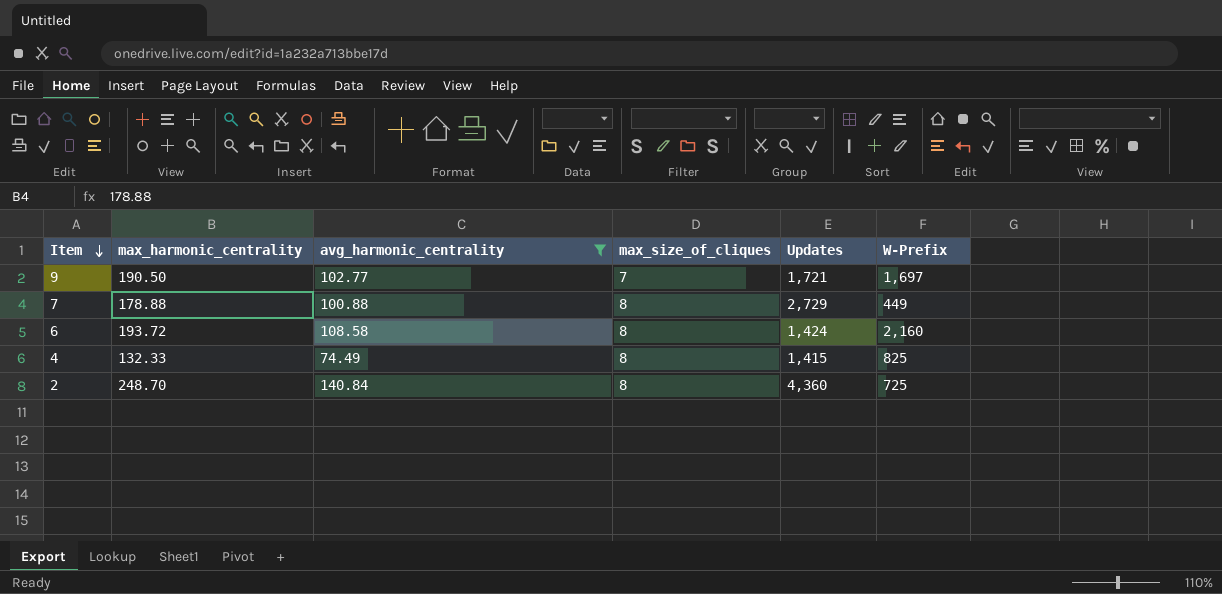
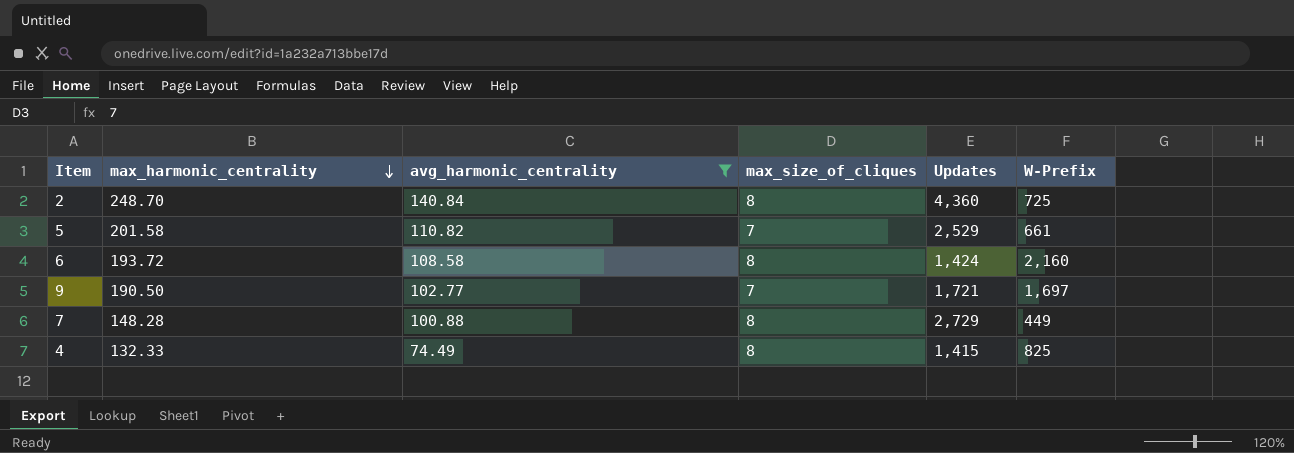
row order: Item descending -> max_harmonic_centrality descending
row 5: none -> 201.58 | 110.82 | 7 | 2,529 | 661
7 | max_harmonic_centrality: 178.88 -> 148.28

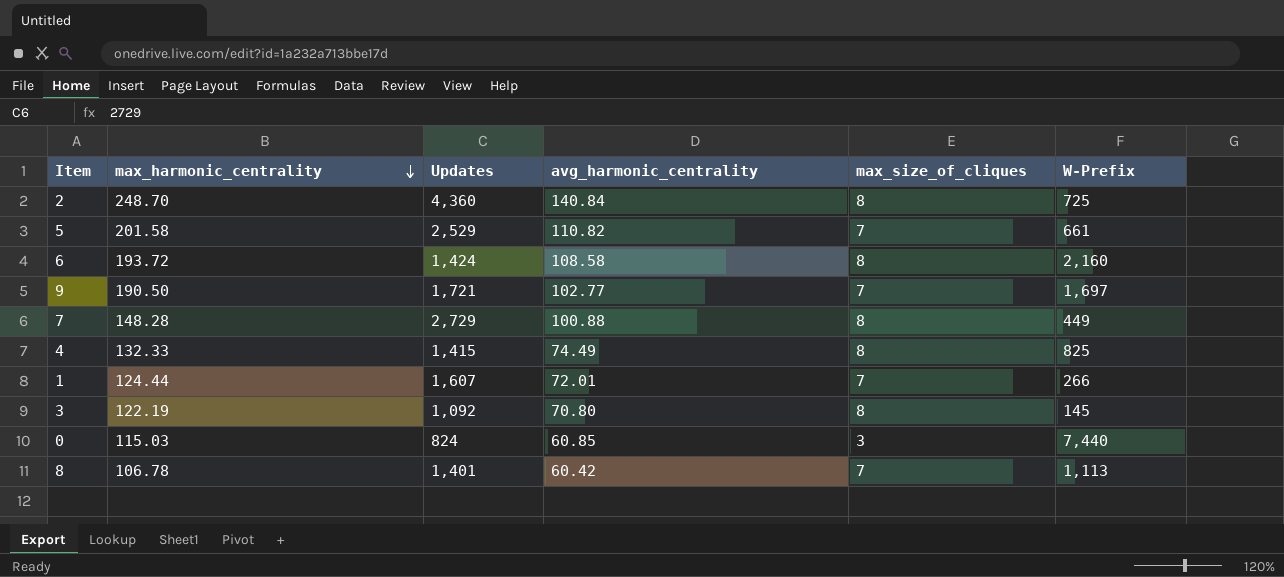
filter: avg_harmonic_centrality >= 74.49 -> none
column Updates | position: 5 -> 3

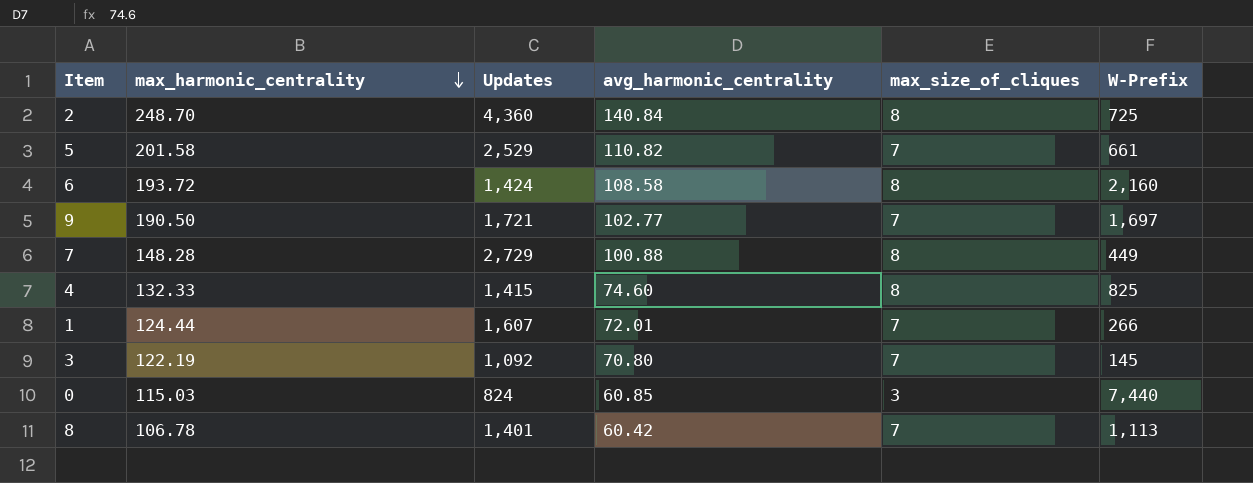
4 | avg_harmonic_centrality: 74.49 -> 74.60
3 | max_size_of_cliques: 8 -> 7

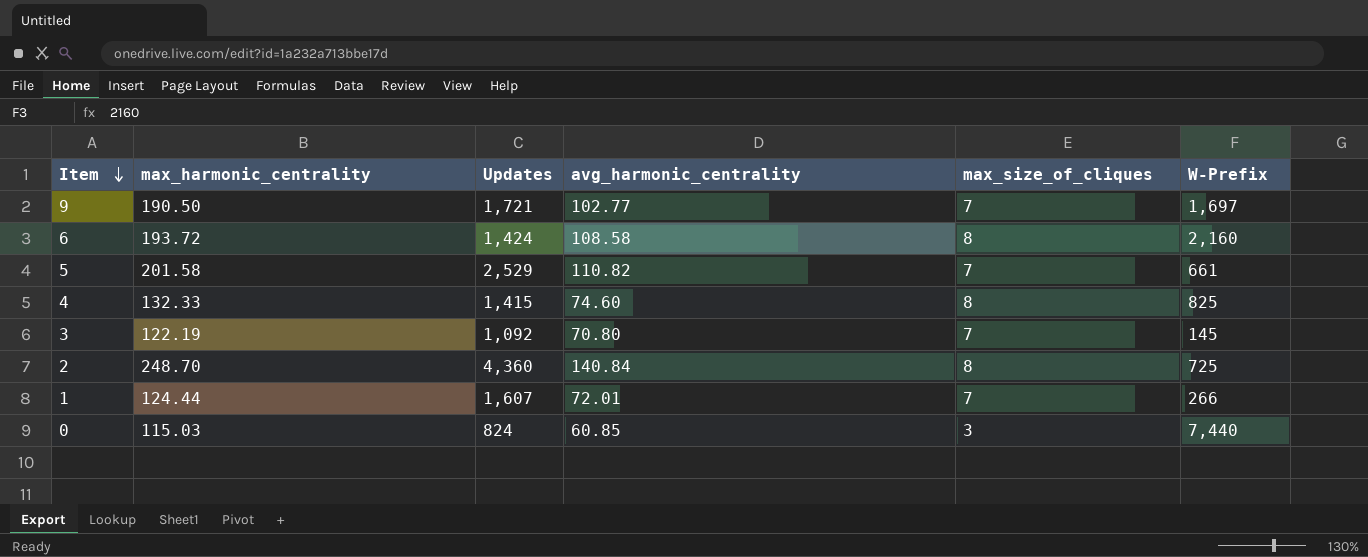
row order: max_harmonic_centrality descending -> Item descending
row 7: 148.28 | 2,729 | 100.88 | 8 | 449 -> none
row 8: 106.78 | 1,401 | 60.42 | 7 | 1,113 -> none

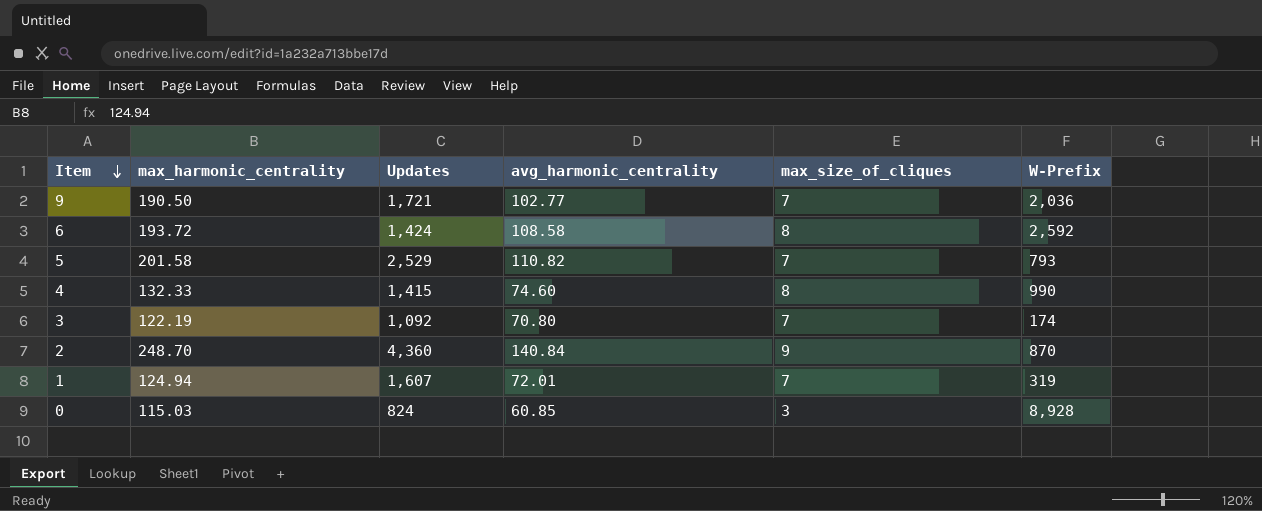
9 | W-Prefix: 1,697 -> 2,036
6 | W-Prefix: 2,160 -> 2,592
5 | W-Prefix: 661 -> 793
4 | W-Prefix: 825 -> 990
3 | W-Prefix: 145 -> 174
2 | max_size_of_cliques: 8 -> 9
2 | W-Prefix: 725 -> 870
1 | max_harmonic_centrality: 124.44 -> 124.94
1 | W-Prefix: 266 -> 319
0 | W-Prefix: 7,440 -> 8,928

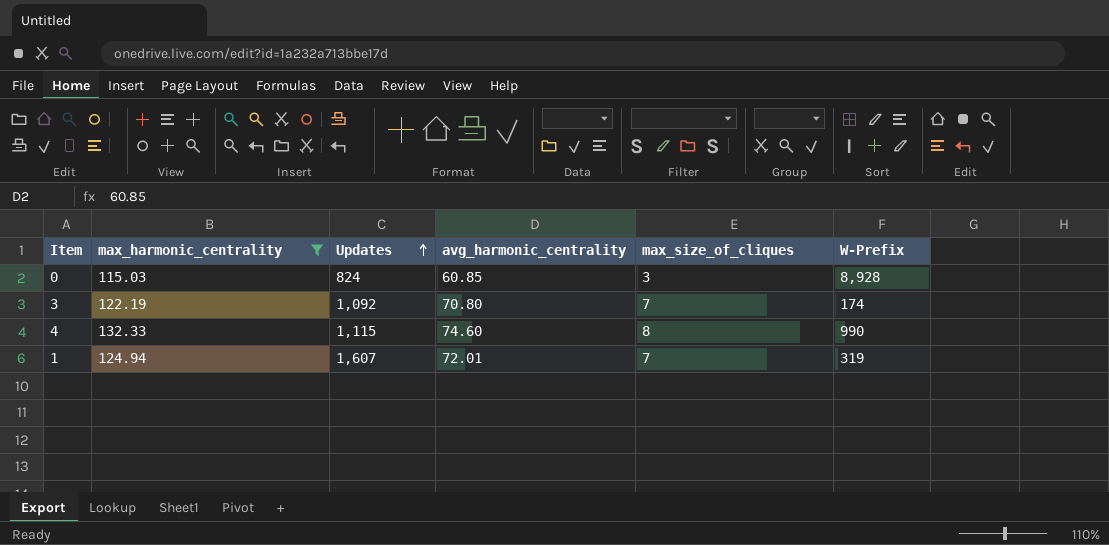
filter: none -> max_harmonic_centrality <= 132.33
row order: Item descending -> Updates ascending
4 | Updates: 1,415 -> 1,115

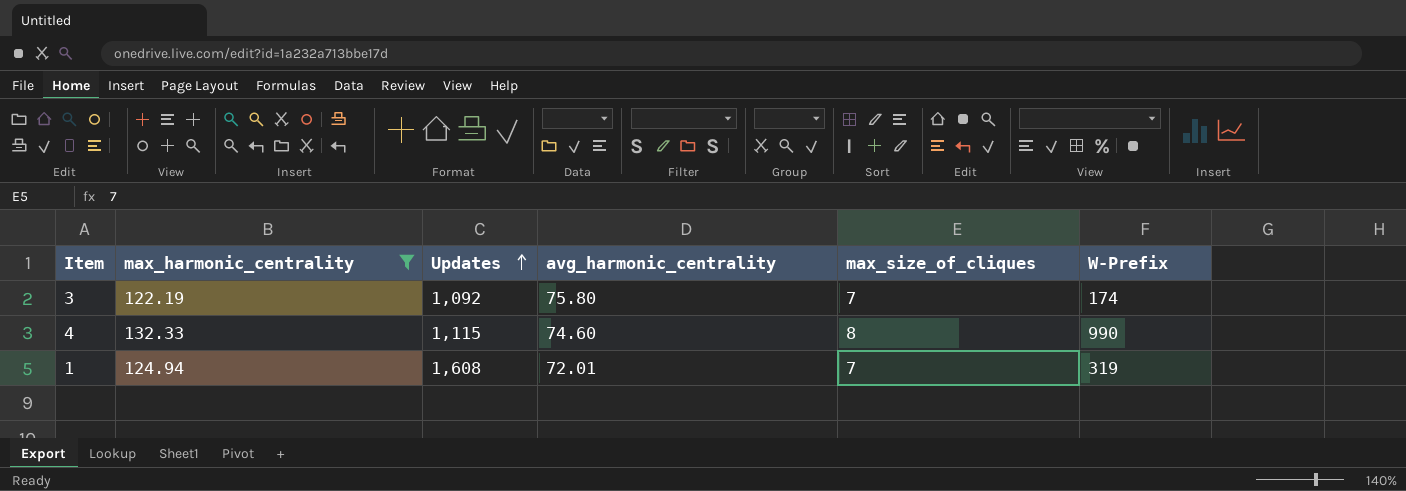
row 0: 115.03 | 824 | 60.85 | 3 | 8,928 -> none
3 | avg_harmonic_centrality: 70.80 -> 75.80
1 | Updates: 1,607 -> 1,608

